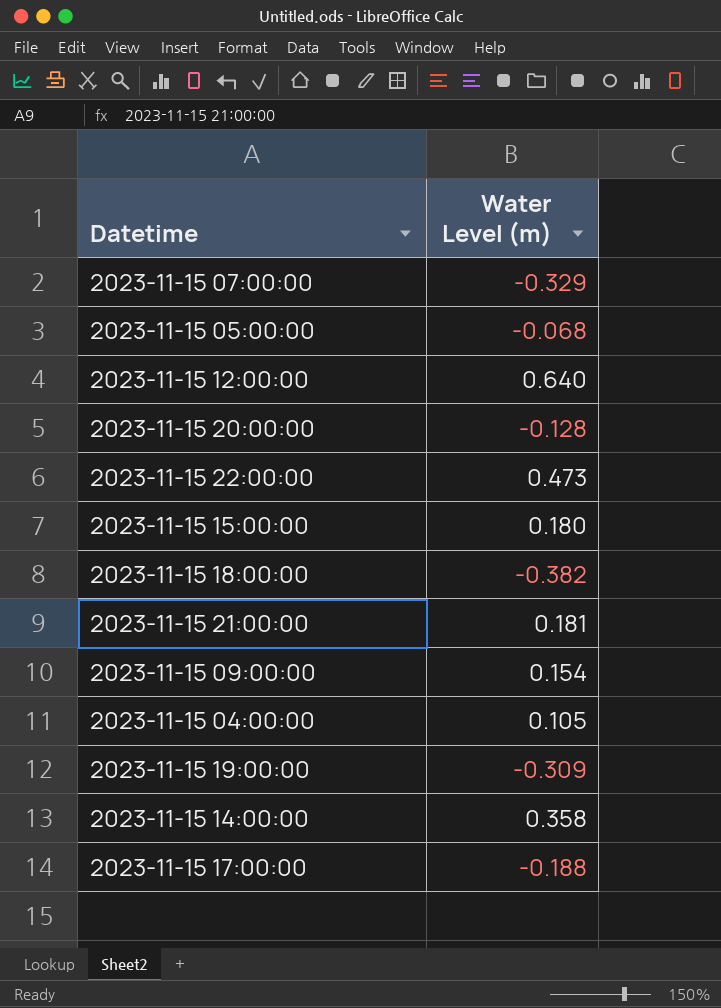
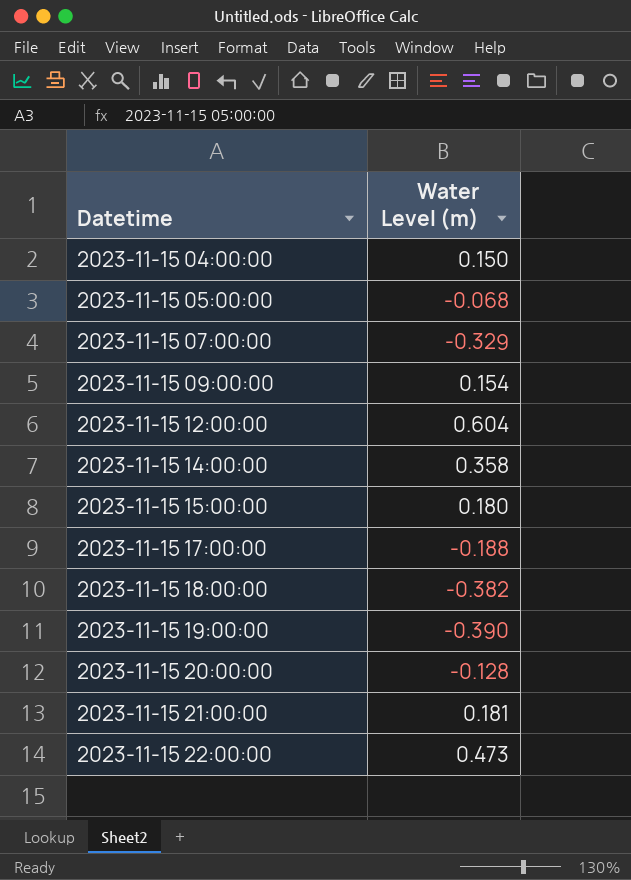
row order: none -> Datetime ascending
2023-11-15 04:00:00 | Water Level (m): 0.105 -> 0.150
2023-11-15 12:00:00 | Water Level (m): 0.640 -> 0.604
2023-11-15 19:00:00 | Water Level (m): -0.309 -> -0.390

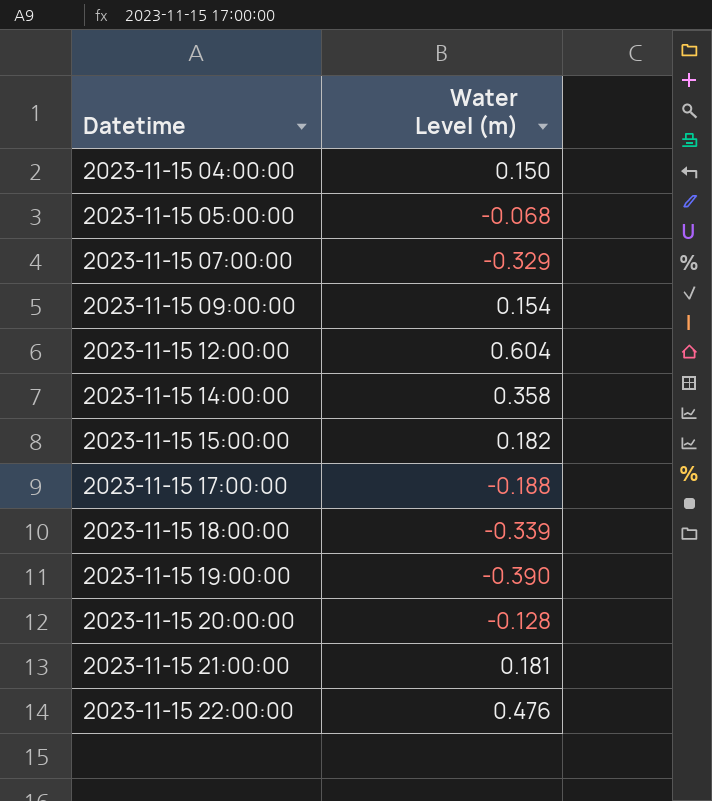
2023-11-15 15:00:00 | Water Level (m): 0.180 -> 0.182
2023-11-15 18:00:00 | Water Level (m): -0.382 -> -0.339
2023-11-15 22:00:00 | Water Level (m): 0.473 -> 0.476

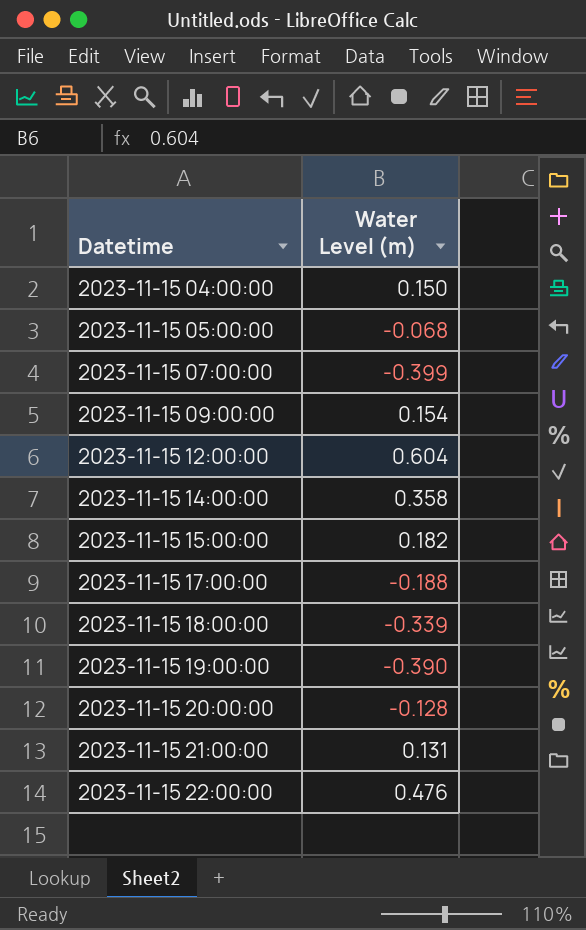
2023-11-15 07:00:00 | Water Level (m): -0.329 -> -0.399
2023-11-15 21:00:00 | Water Level (m): 0.181 -> 0.131

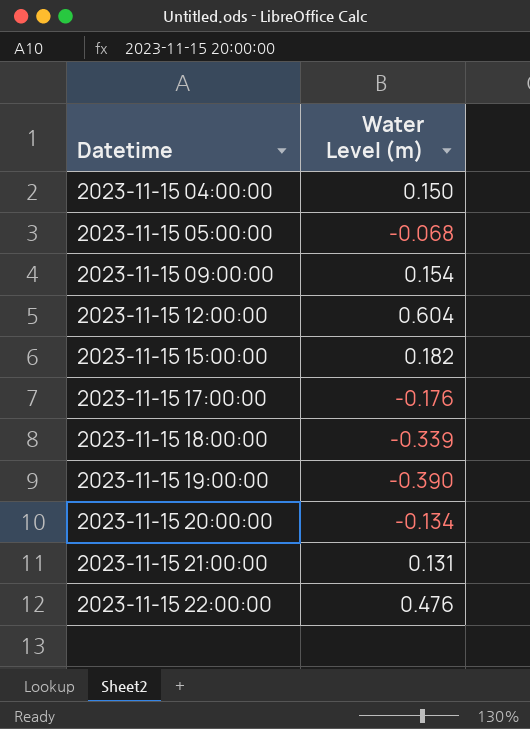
row 2023-11-15 07:00:00: -0.399 -> none
row 2023-11-15 14:00:00: 0.358 -> none
2023-11-15 17:00:00 | Water Level (m): -0.188 -> -0.176
2023-11-15 20:00:00 | Water Level (m): -0.128 -> -0.134

